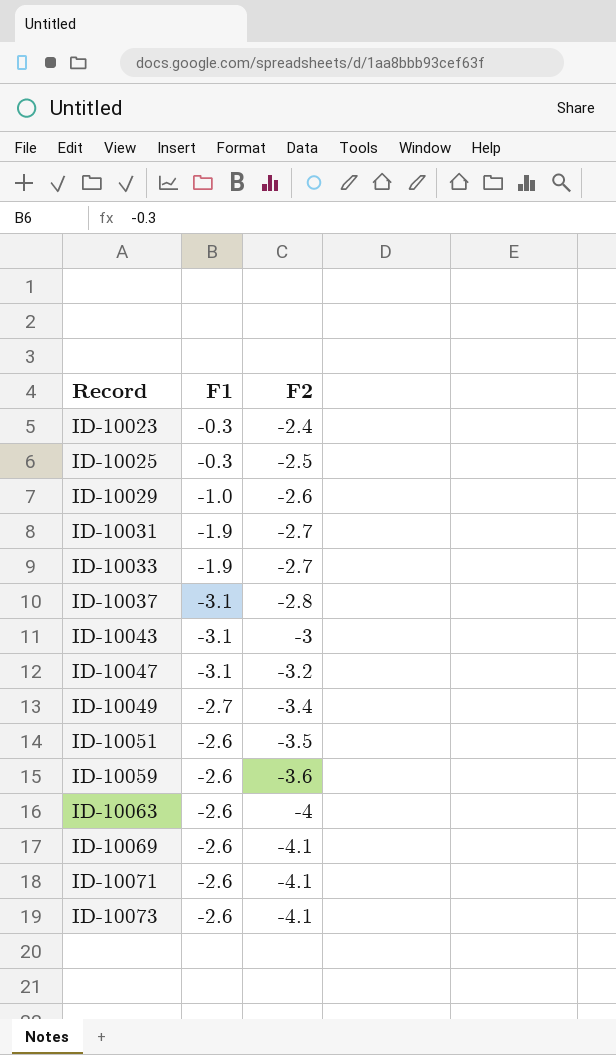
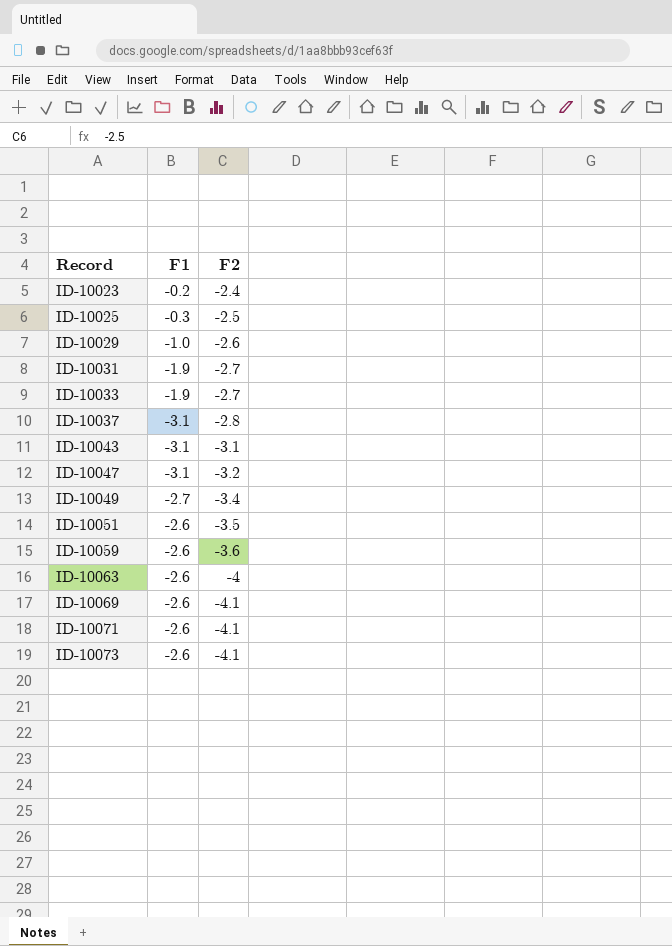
ID-10023 | F1: -0.3 -> -0.2
ID-10043 | F2: -3 -> -3.1

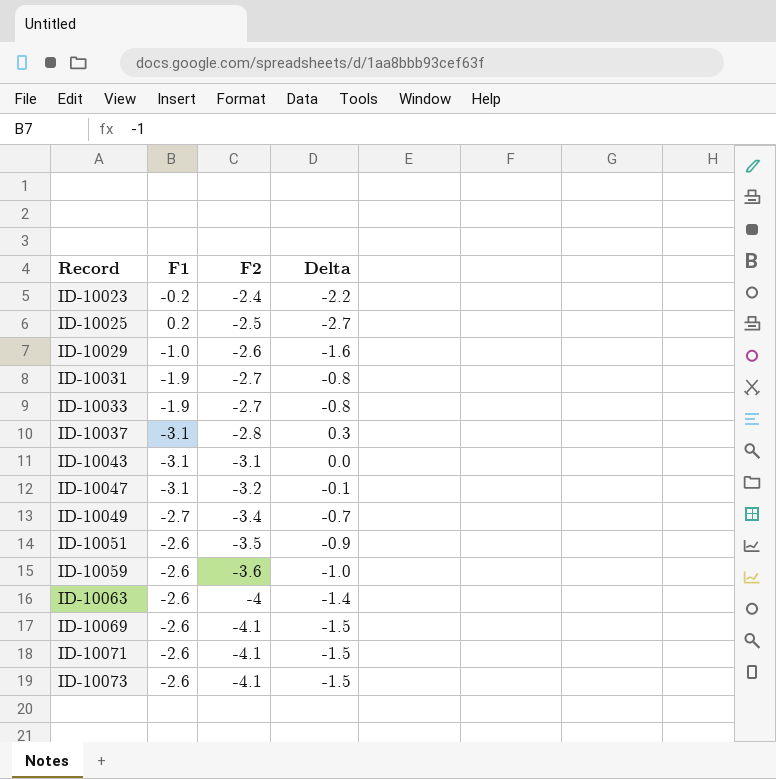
column Delta | formula: none -> [F2] - [F1]
ID-10025 | F1: -0.3 -> 0.2

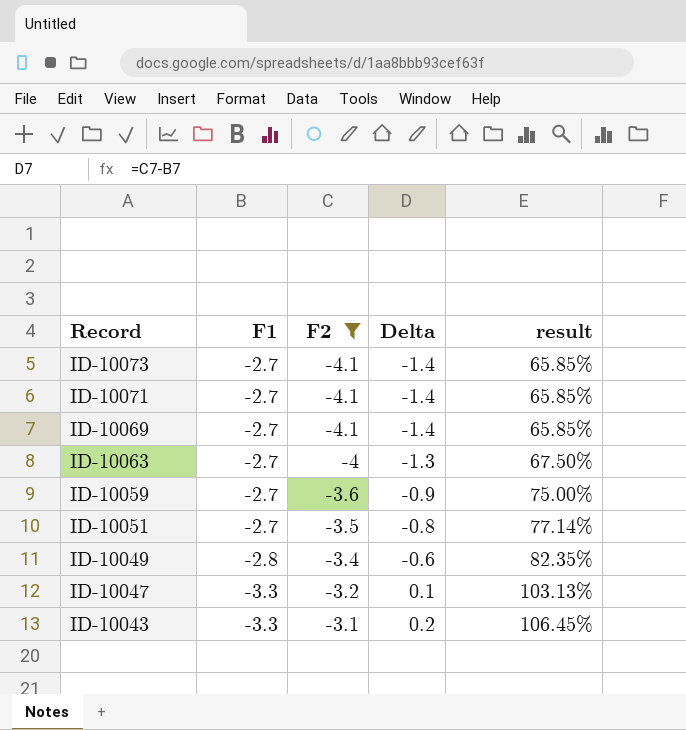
filter: none -> F2 <= -3.1
row order: Record ascending -> Record descending
column result | formula: none -> [F1] / [F2]
ID-10073 | F1: -2.6 -> -2.7
ID-10073 | Delta: -1.5 -> -1.4
ID-10071 | F1: -2.6 -> -2.7
ID-10071 | Delta: -1.5 -> -1.4
ID-10069 | F1: -2.6 -> -2.7
ID-10069 | Delta: -1.5 -> -1.4
ID-10063 | F1: -2.6 -> -2.7
ID-10063 | Delta: -1.4 -> -1.3
ID-10059 | F1: -2.6 -> -2.7
ID-10059 | Delta: -1.0 -> -0.9
ID-10051 | F1: -2.6 -> -2.7
ID-10051 | Delta: -0.9 -> -0.8
ID-10049 | F1: -2.7 -> -2.8
ID-10049 | Delta: -0.7 -> -0.6
ID-10047 | F1: -3.1 -> -3.3
ID-10047 | Delta: -0.1 -> 0.1
ID-10043 | F1: -3.1 -> -3.3
ID-10043 | Delta: 0.0 -> 0.2

